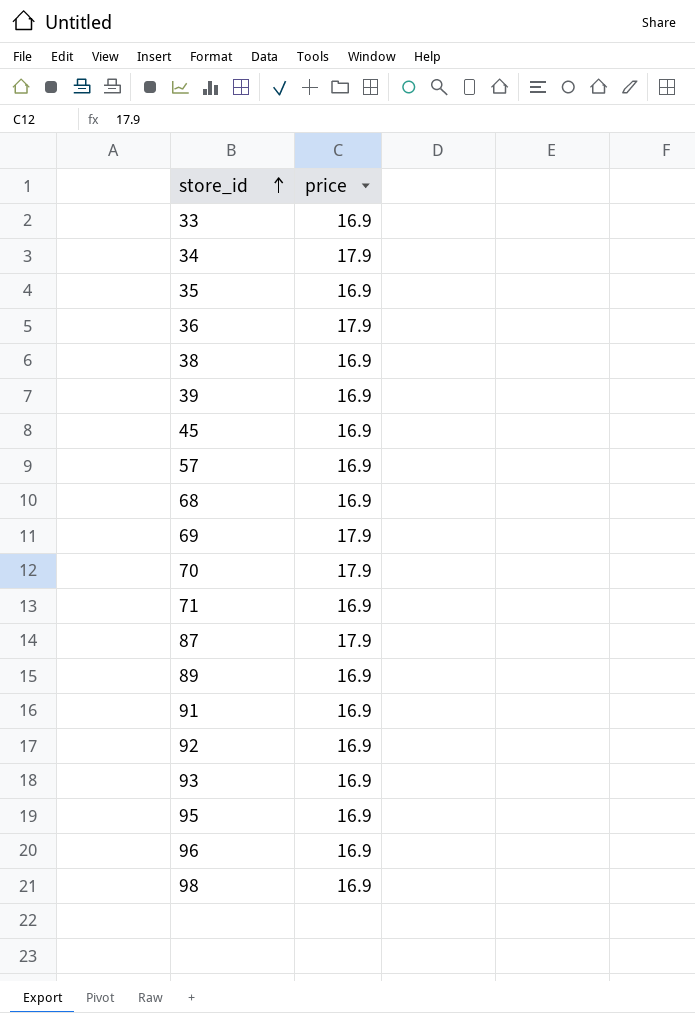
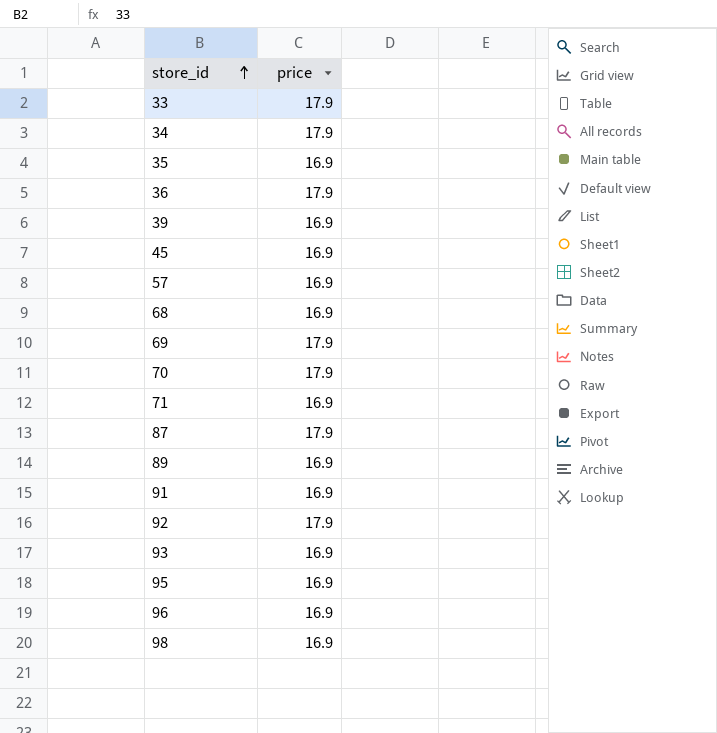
row 38: 16.9 -> none
33 | price: 16.9 -> 17.9
92 | price: 16.9 -> 17.9

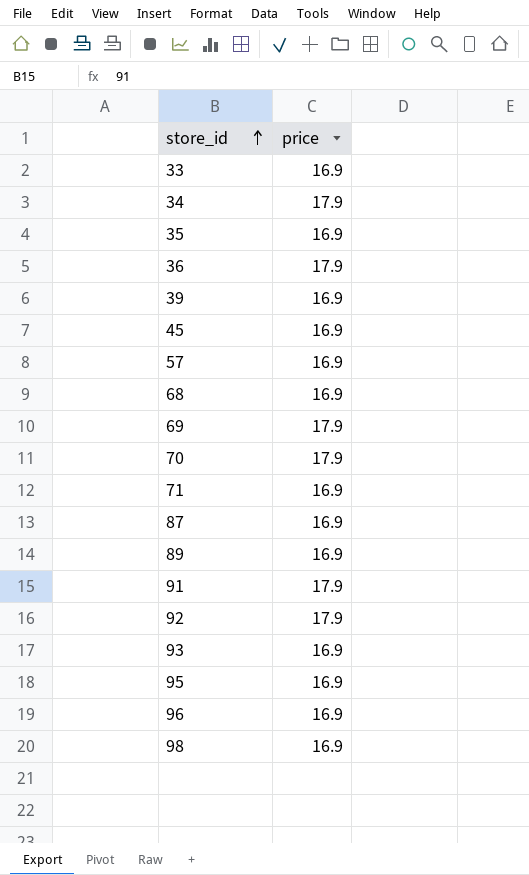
33 | price: 17.9 -> 16.9
87 | price: 17.9 -> 16.9
91 | price: 16.9 -> 17.9

